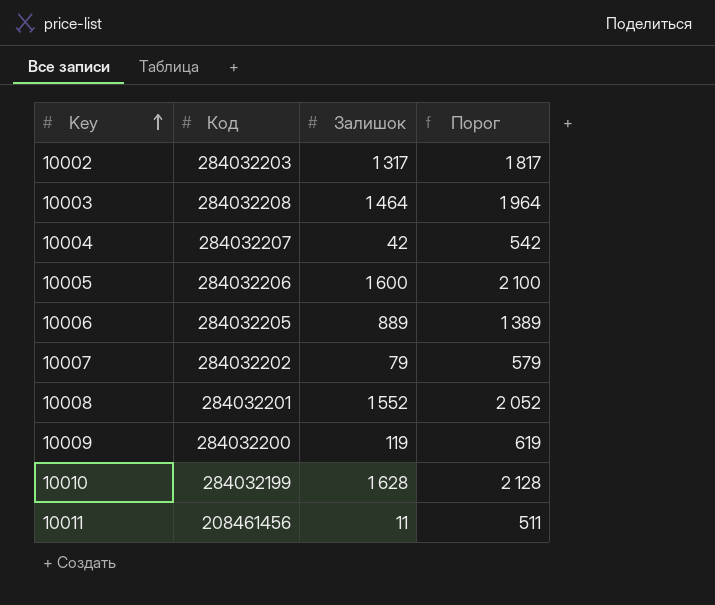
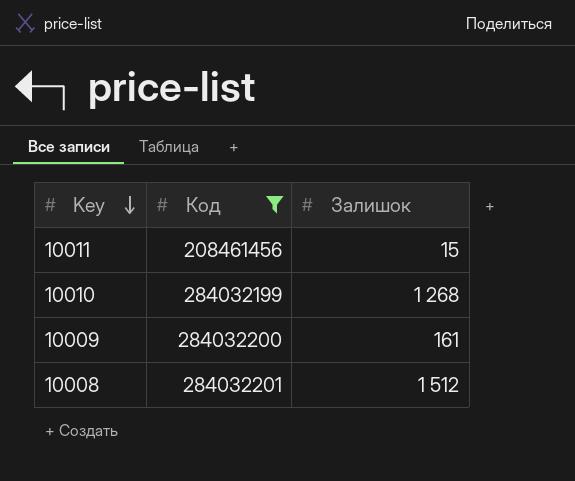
filter: none -> Код <= 284032201
row order: Key ascending -> Key descending
column Порог | formula: [Залишок] + 500 -> none
10011 | Залишок: 11 -> 15
10010 | Залишок: 1 628 -> 1 268
10009 | Залишок: 119 -> 161
10008 | Залишок: 1 552 -> 1 512

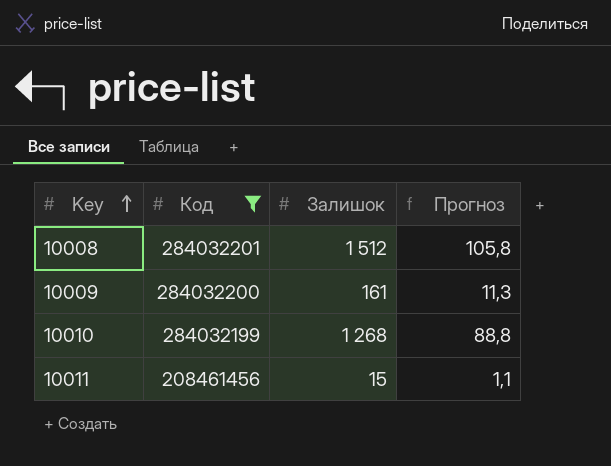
row order: Key descending -> Key ascending
column Прогноз | formula: none -> [Залишок] * 0,07

